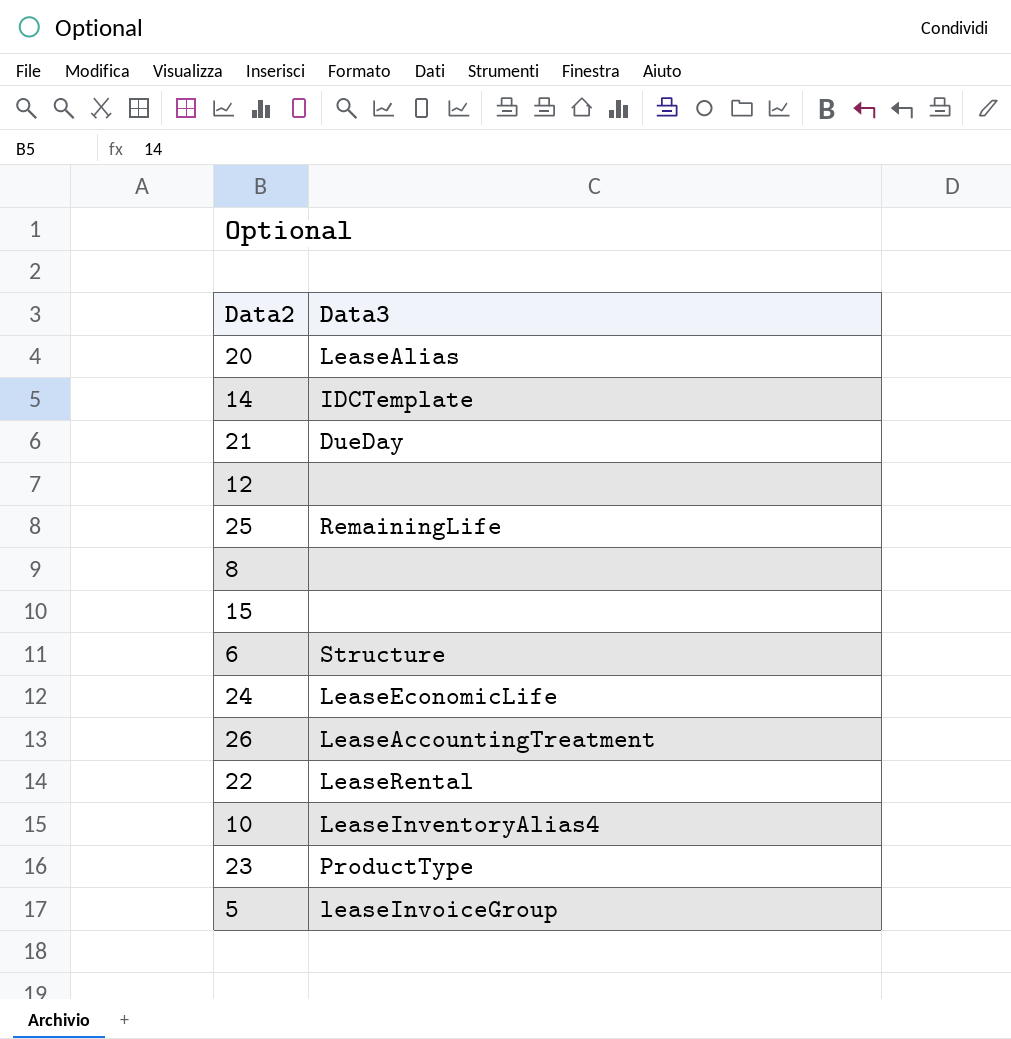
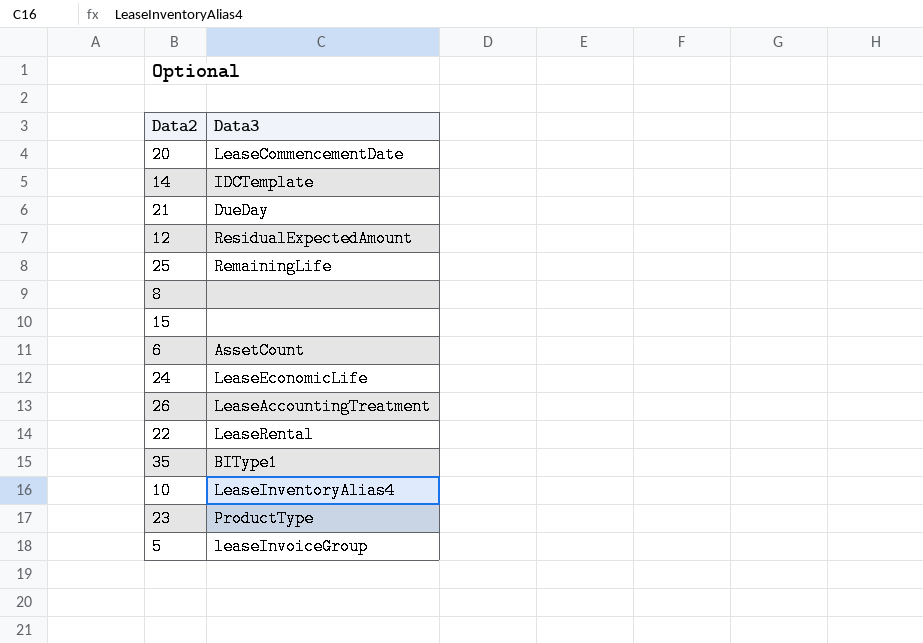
20 | Data3: LeaseAlias -> LeaseCommencementDate
12 | Data3: none -> ResidualExpectedAmount
6 | Data3: Structure -> AssetCount
row 35: none -> BIType1

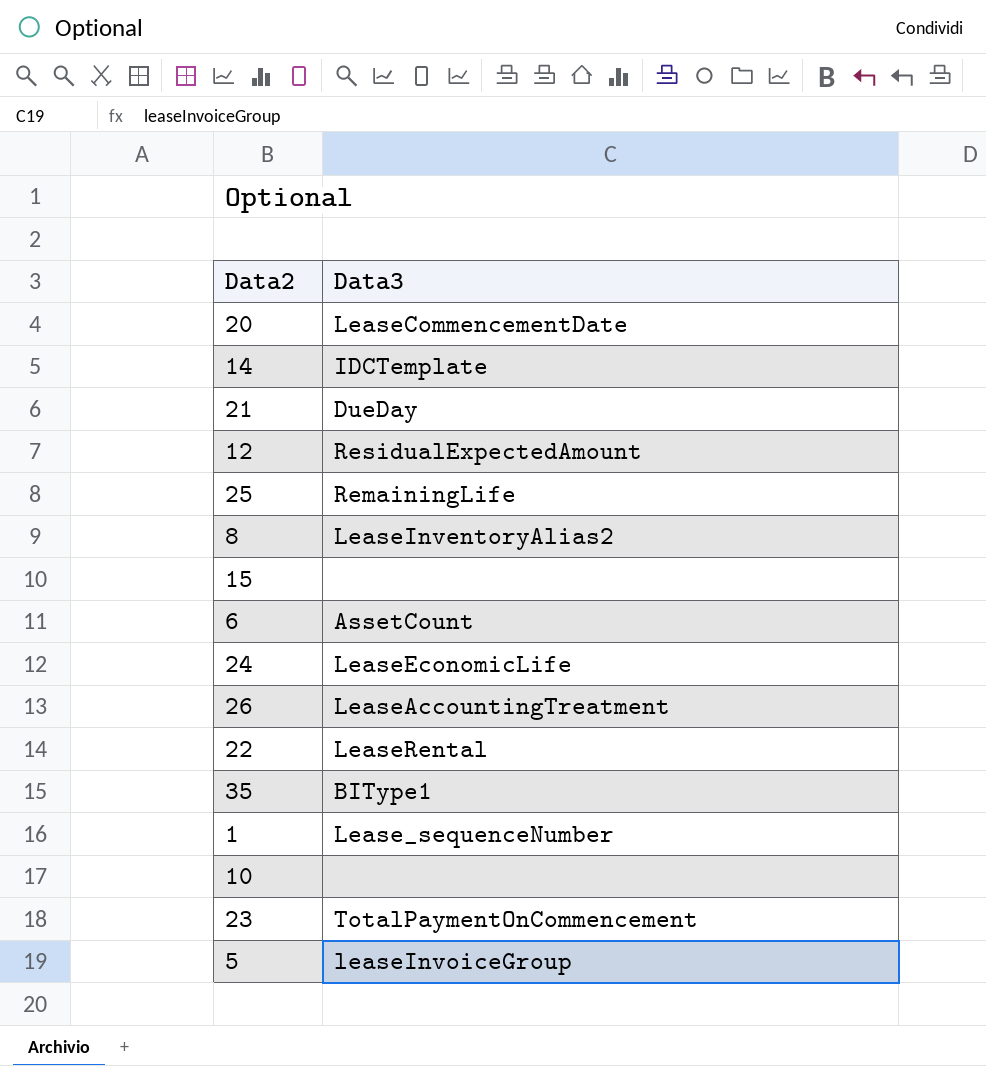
8 | Data3: none -> LeaseInventoryAlias2
row 1: none -> Lease_sequenceNumber
10 | Data3: LeaseInventoryAlias4 -> none
23 | Data3: ProductType -> TotalPaymentOnCommencement

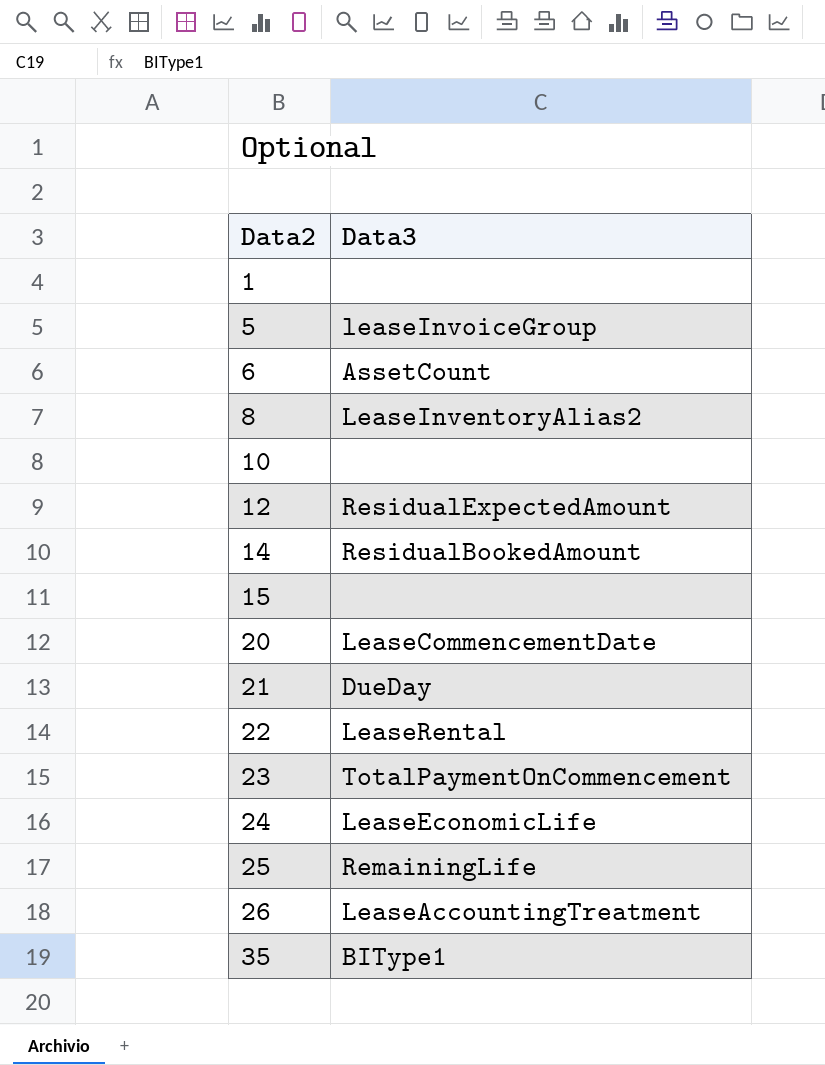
row order: none -> Data2 ascending
1 | Data3: Lease_sequenceNumber -> none
14 | Data3: IDCTemplate -> ResidualBookedAmount

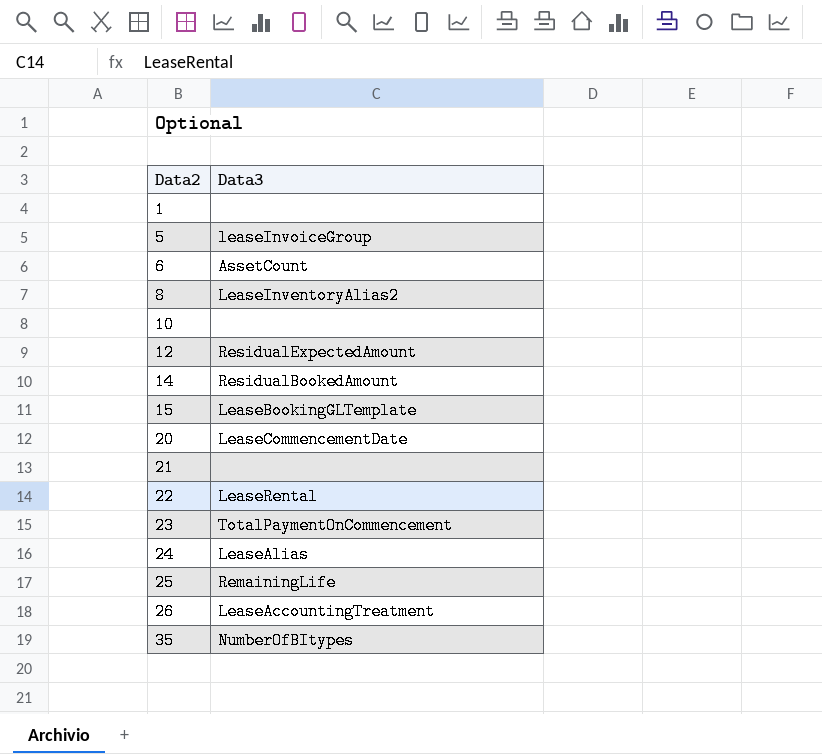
15 | Data3: none -> LeaseBookingGLTemplate
21 | Data3: DueDay -> none
24 | Data3: LeaseEconomicLife -> LeaseAlias
35 | Data3: BIType1 -> NumberOfBItypes

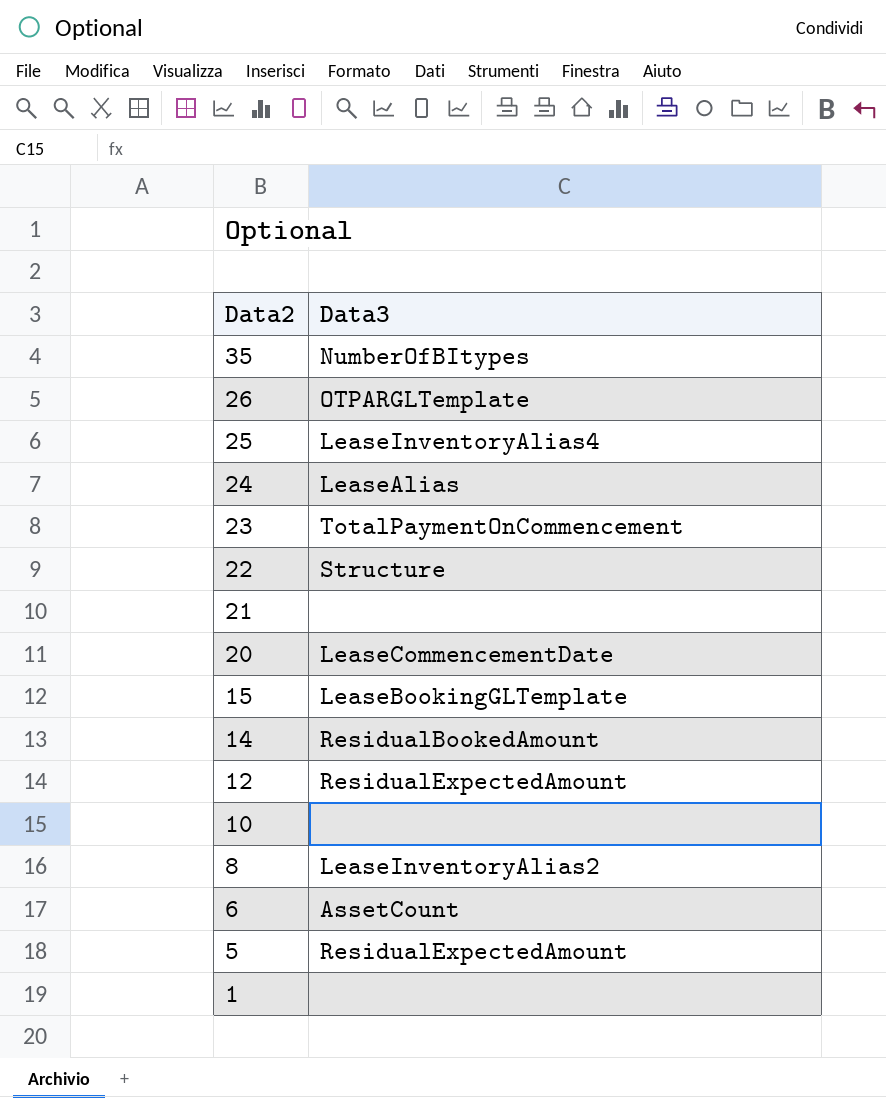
row order: Data2 ascending -> Data2 descending
26 | Data3: LeaseAccountingTreatment -> OTPARGLTemplate
25 | Data3: RemainingLife -> LeaseInventoryAlias4
22 | Data3: LeaseRental -> Structure
5 | Data3: leaseInvoiceGroup -> ResidualExpectedAmount

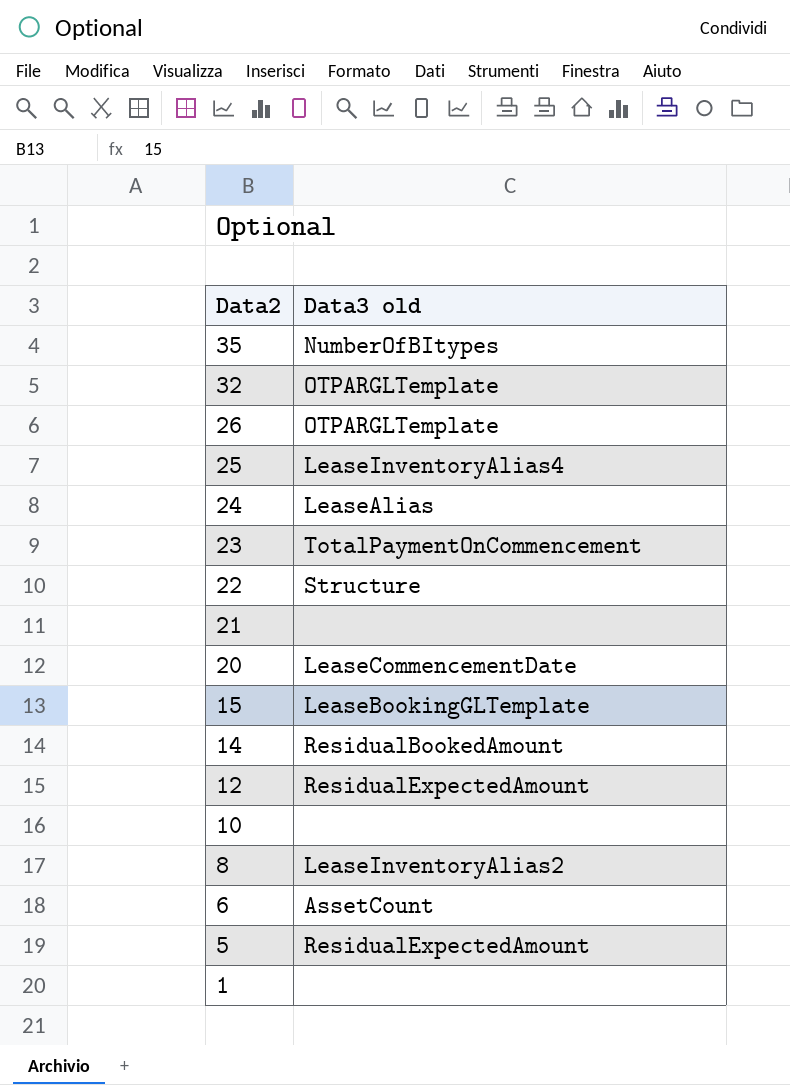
column name: Data3 -> Data3 old
row 32: none -> OTPARGLTemplate

